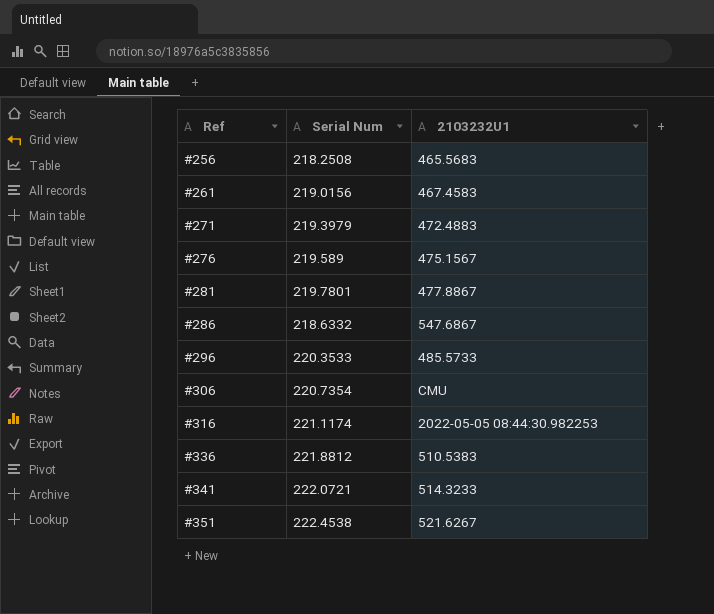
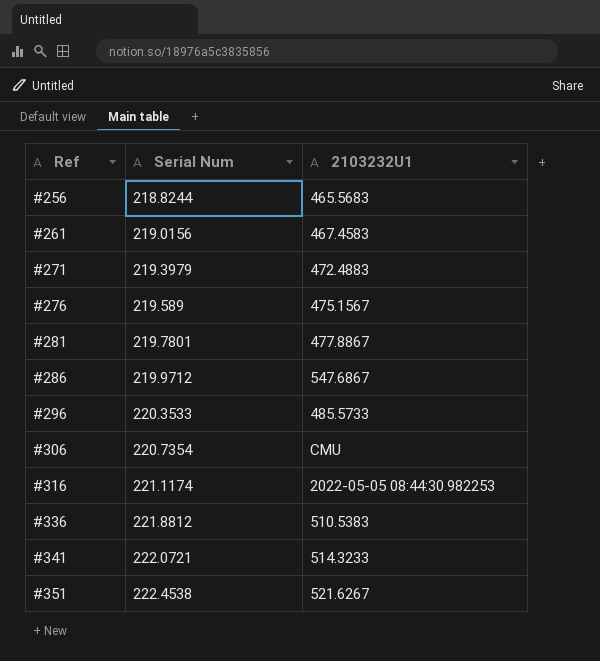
#256 | Serial Num: 218.2508 -> 218.8244
#286 | Serial Num: 218.6332 -> 219.9712

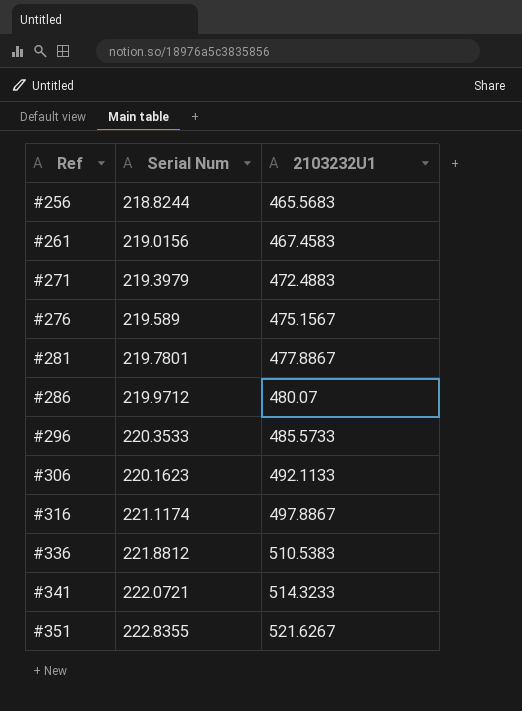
#286 | 2103232U1: 547.6867 -> 480.07
#306 | Serial Num: 220.7354 -> 220.1623
#306 | 2103232U1: CMU -> 492.1133
#316 | 2103232U1: 2022-05-05 08:44:30.982253 -> 497.8867
#351 | Serial Num: 222.4538 -> 222.8355

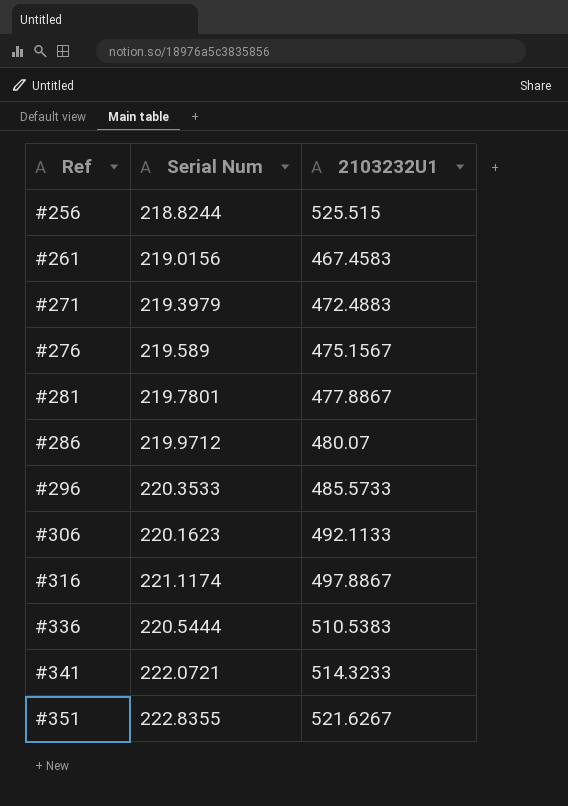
#256 | 2103232U1: 465.5683 -> 525.515
#336 | Serial Num: 221.8812 -> 220.5444

